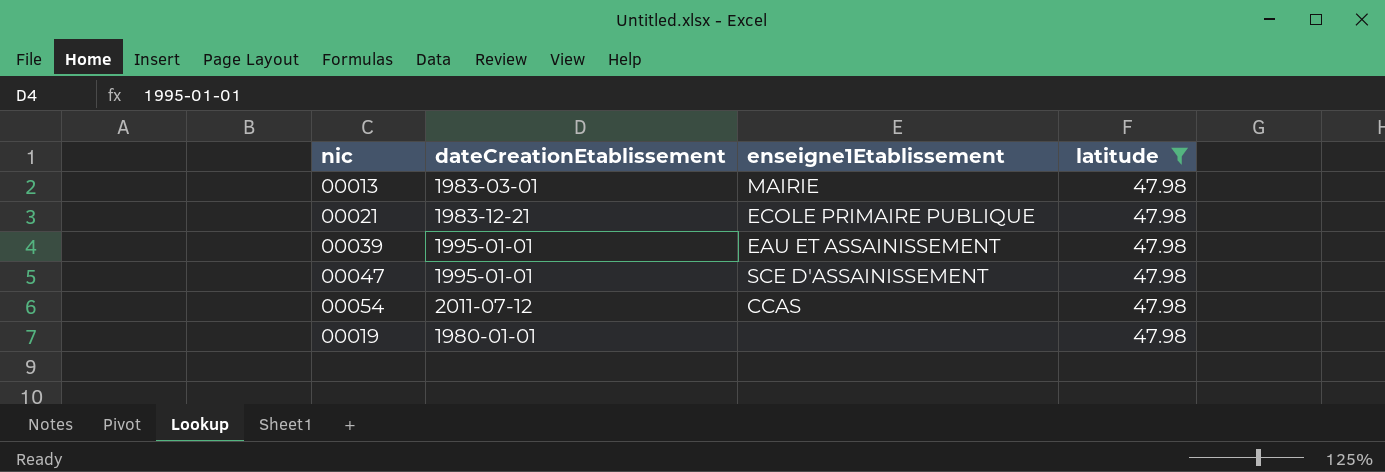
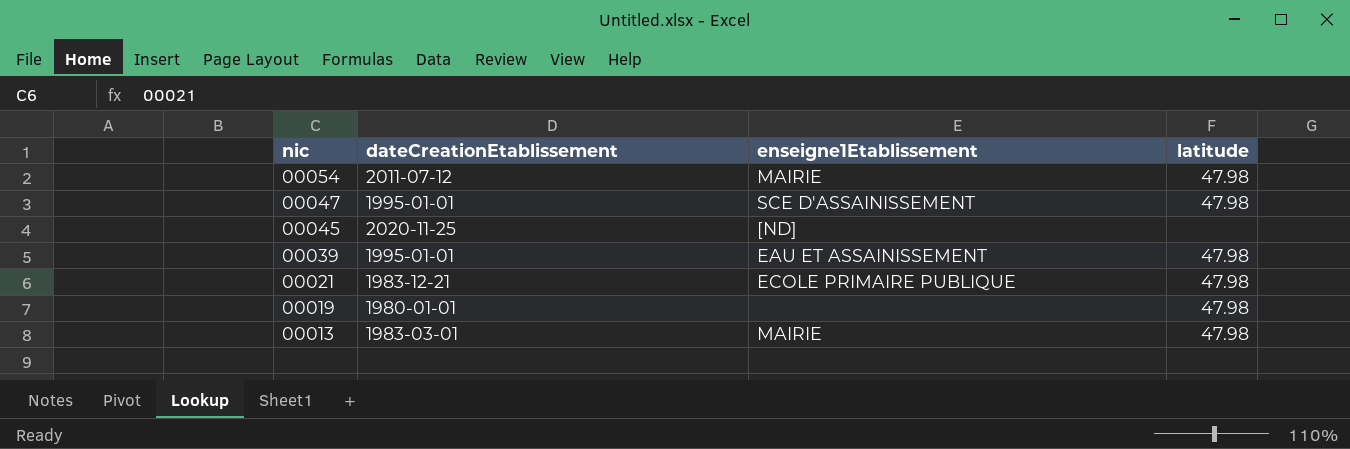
filter: latitude = 47.98 -> none
row order: none -> nic descending
00054 | enseigne1Etablissement: CCAS -> MAIRIE

